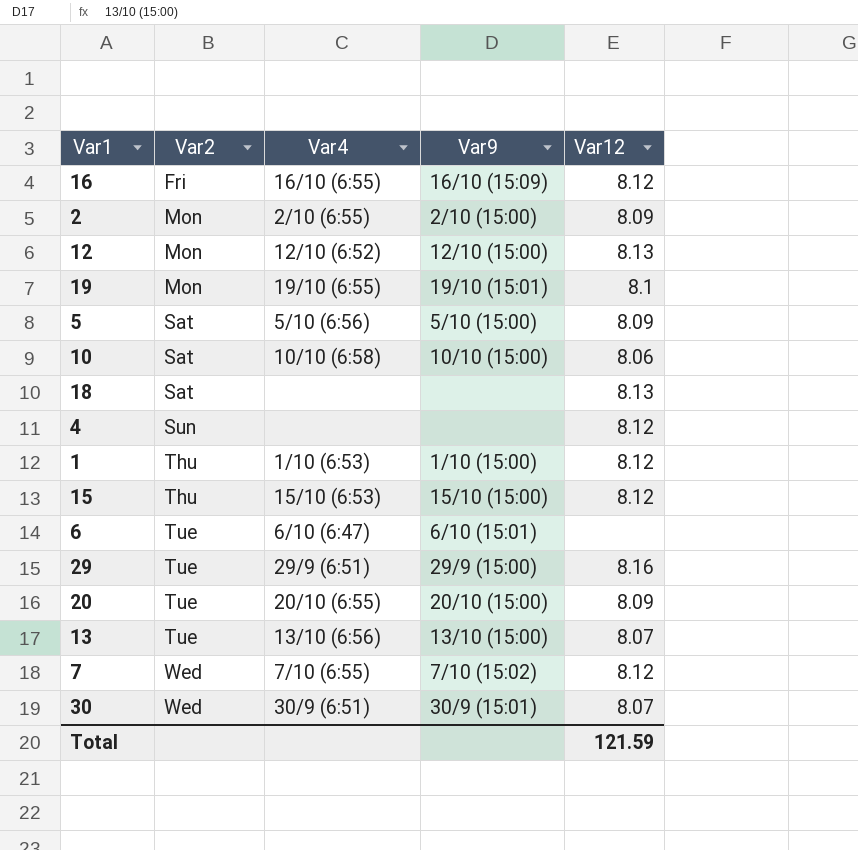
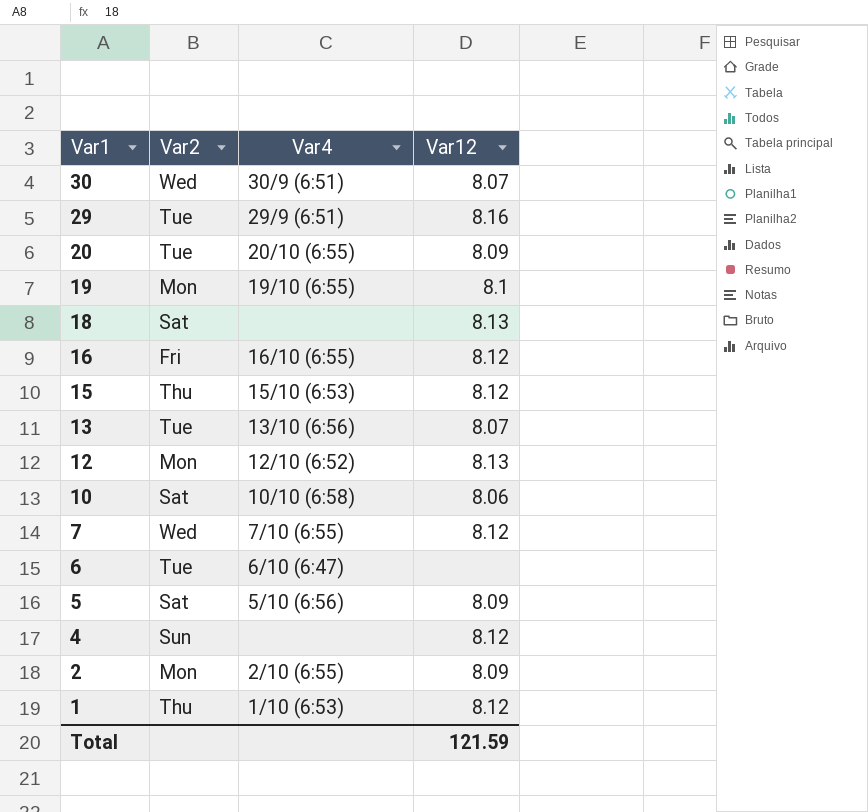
row order: Var2 ascending -> Var1 descending
column Var9 | position: 4 -> none

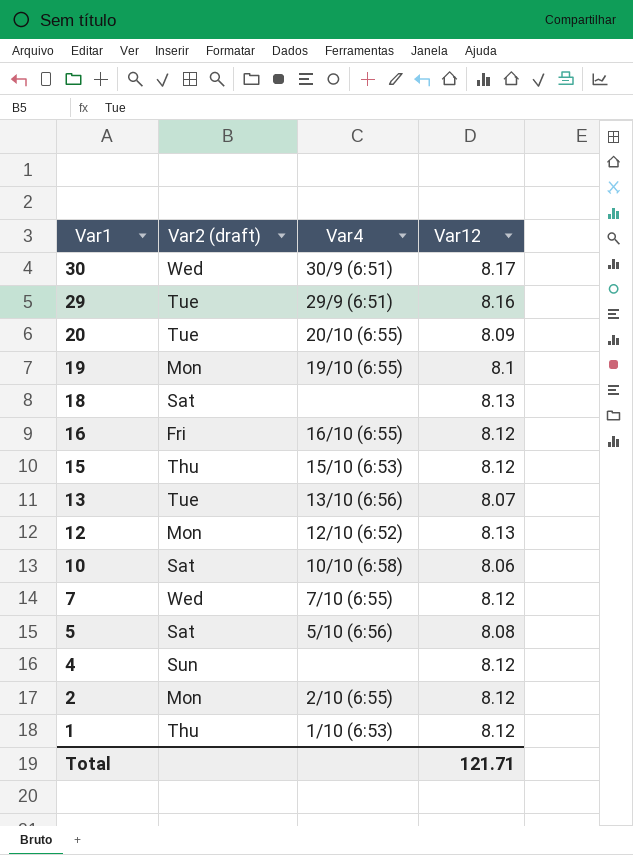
column name: Var2 -> Var2 (draft)
row 6: Tue | 6/10 (6:47) | none -> none
30 | Var12: 8.07 -> 8.17
5 | Var12: 8.09 -> 8.08
2 | Var12: 8.09 -> 8.12
Total | Var12: 121.59 -> 121.71

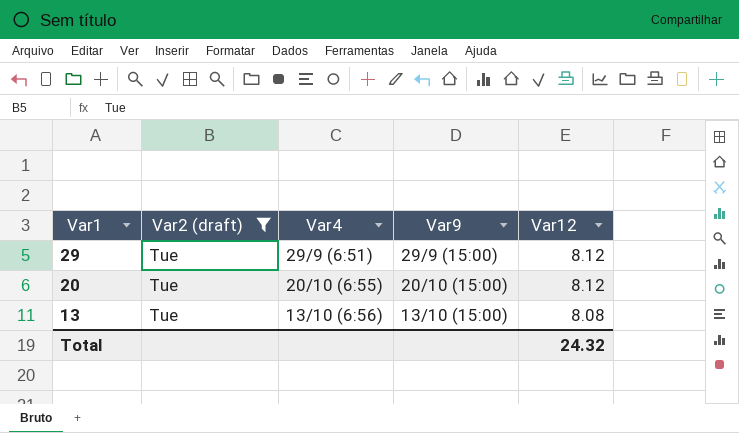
filter: none -> Var2 (draft) = Tue
column Var9 | position: none -> 4
29 | Var12: 8.16 -> 8.12
20 | Var12: 8.09 -> 8.12
13 | Var12: 8.07 -> 8.08
Total | Var12: 121.71 -> 24.32

